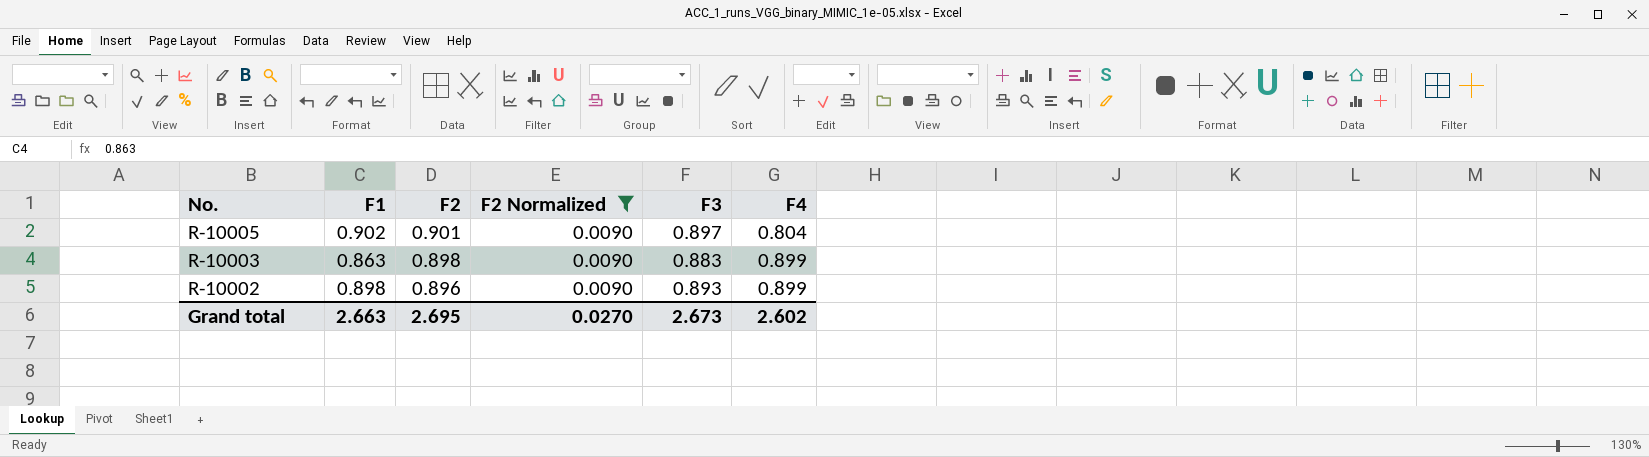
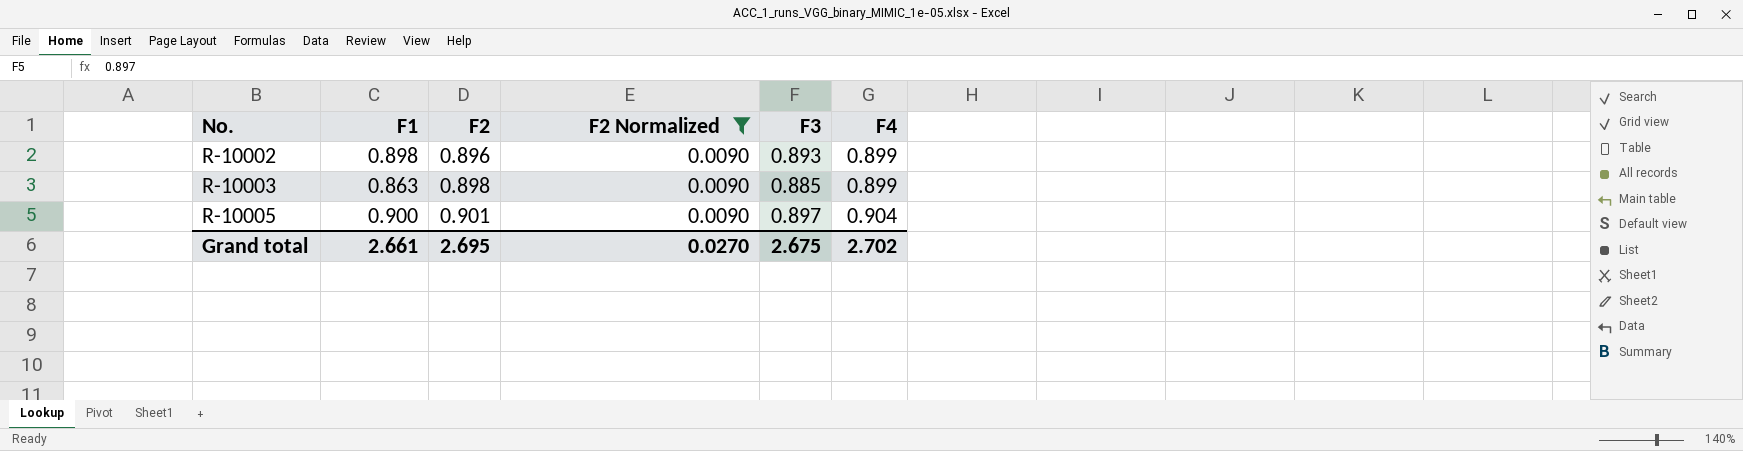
row order: No. descending -> No. ascending
R-10003 | F3: 0.883 -> 0.885
R-10005 | F1: 0.902 -> 0.900
R-10005 | F4: 0.804 -> 0.904
Grand total | F1: 2.663 -> 2.661
Grand total | F3: 2.673 -> 2.675
Grand total | F4: 2.602 -> 2.702

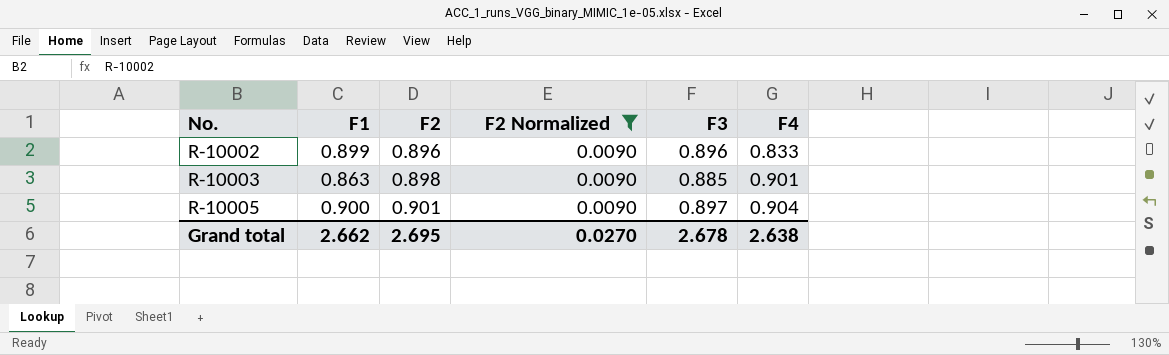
R-10002 | F1: 0.898 -> 0.899
R-10002 | F3: 0.893 -> 0.896
R-10002 | F4: 0.899 -> 0.833
R-10003 | F4: 0.899 -> 0.901
Grand total | F1: 2.661 -> 2.662
Grand total | F3: 2.675 -> 2.678
Grand total | F4: 2.702 -> 2.638

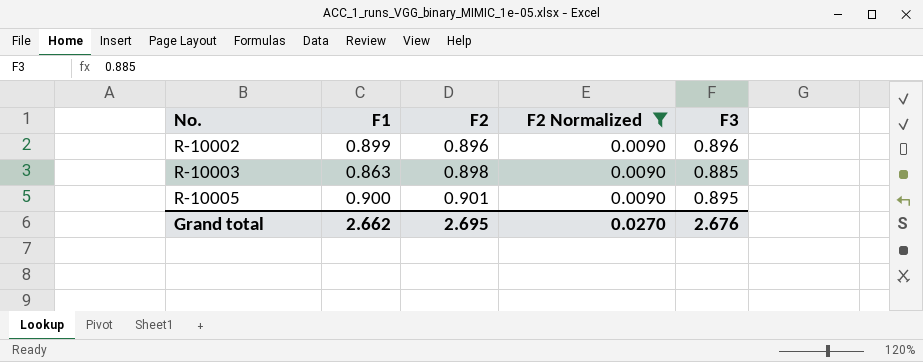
column F4 | position: 6 -> none
R-10005 | F3: 0.897 -> 0.895
Grand total | F3: 2.678 -> 2.676

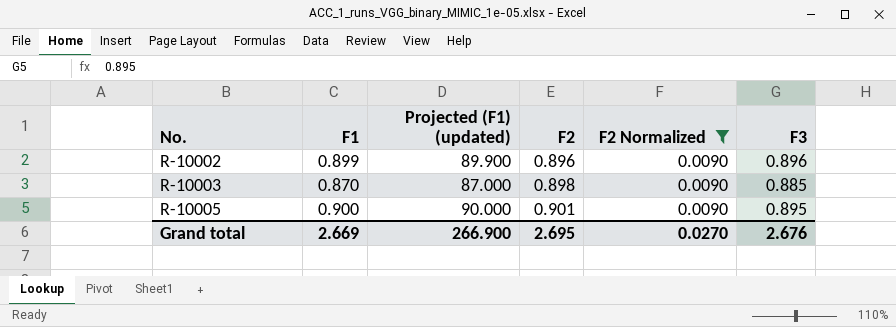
column Projected (F1) (updated) | formula: none -> [F1] * 100
R-10003 | F1: 0.863 -> 0.870
Grand total | F1: 2.662 -> 2.669

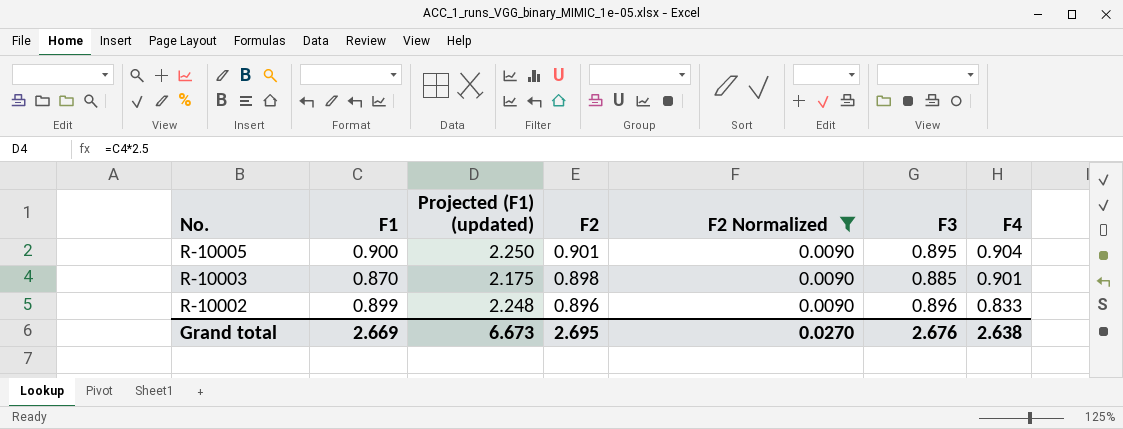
row order: No. ascending -> No. descending
column Projected (F1) (updated) | formula: [F1] * 100 -> [F1] * 2.5
column F4 | position: none -> 7
Grand total | Projected (F1) (updated): 266.900 -> 6.673

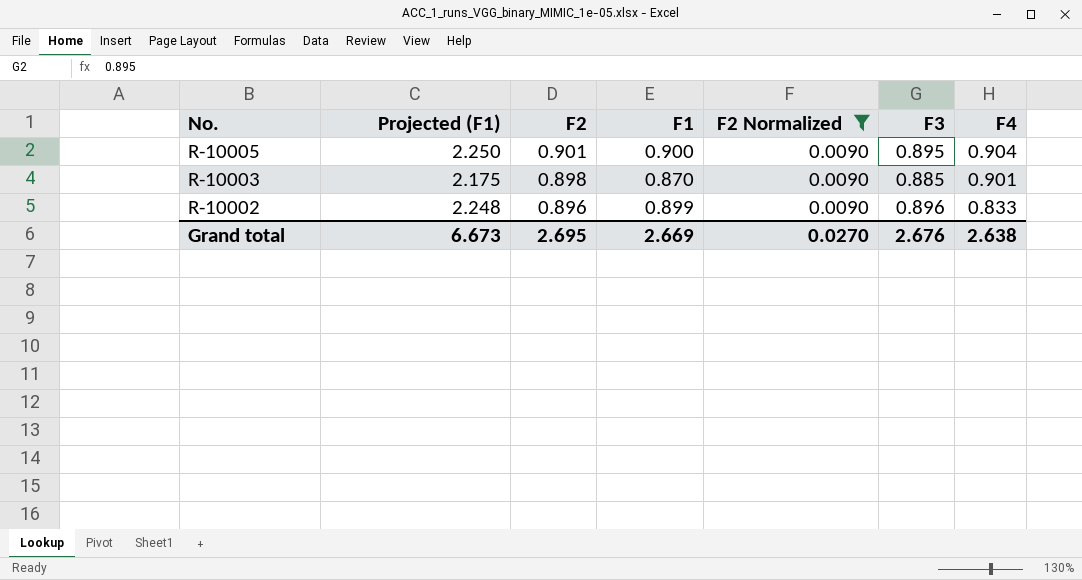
column name: Projected (F1) (updated) -> Projected (F1)
column F1 | position: 2 -> 4

